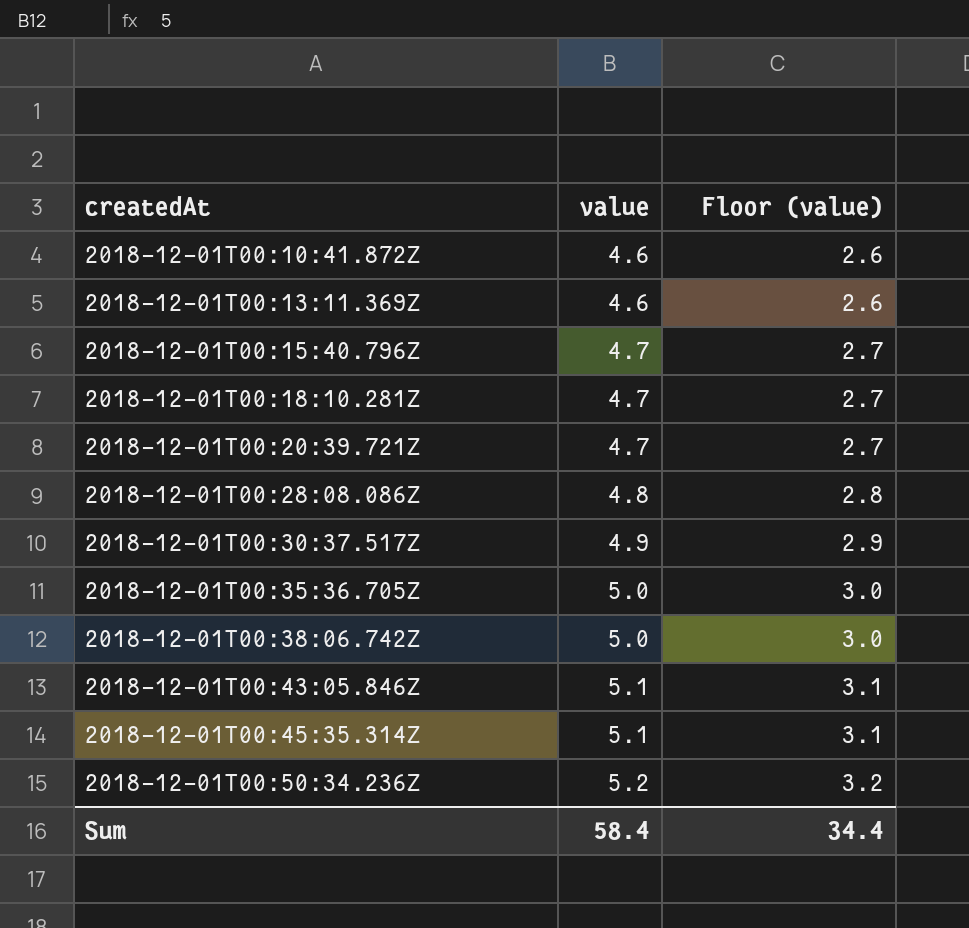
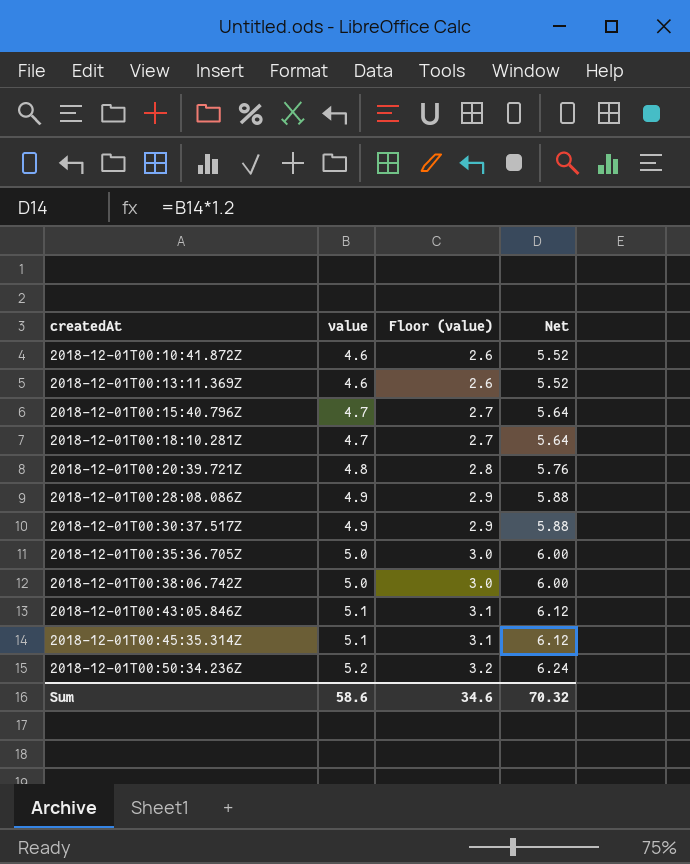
column Net | formula: none -> [value] * 1.2
2018-12-01T00:20:39.721Z | value: 4.7 -> 4.8
2018-12-01T00:20:39.721Z | Floor (value): 2.7 -> 2.8
2018-12-01T00:28:08.086Z | value: 4.8 -> 4.9
2018-12-01T00:28:08.086Z | Floor (value): 2.8 -> 2.9
Sum | value: 58.4 -> 58.6
Sum | Floor (value): 34.4 -> 34.6

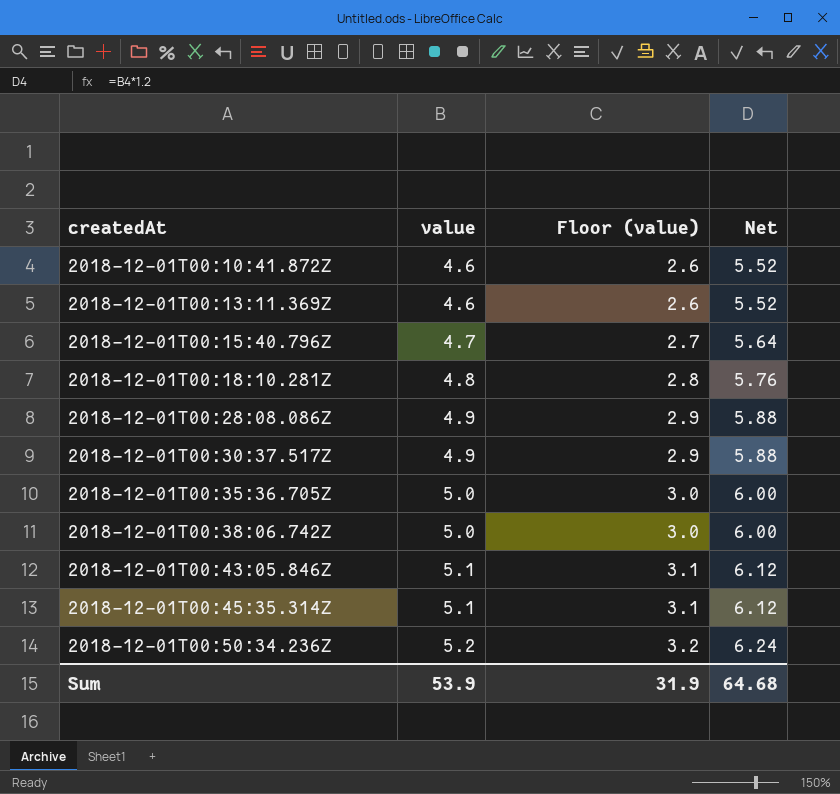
row 2018-12-01T00:20:39.721Z: 4.8 | 2.8 | 5.76 -> none
2018-12-01T00:18:10.281Z | value: 4.7 -> 4.8
2018-12-01T00:18:10.281Z | Floor (value): 2.7 -> 2.8
2018-12-01T00:18:10.281Z | Net: 5.64 -> 5.76
Sum | value: 58.6 -> 53.9
Sum | Floor (value): 34.6 -> 31.9
Sum | Net: 70.32 -> 64.68

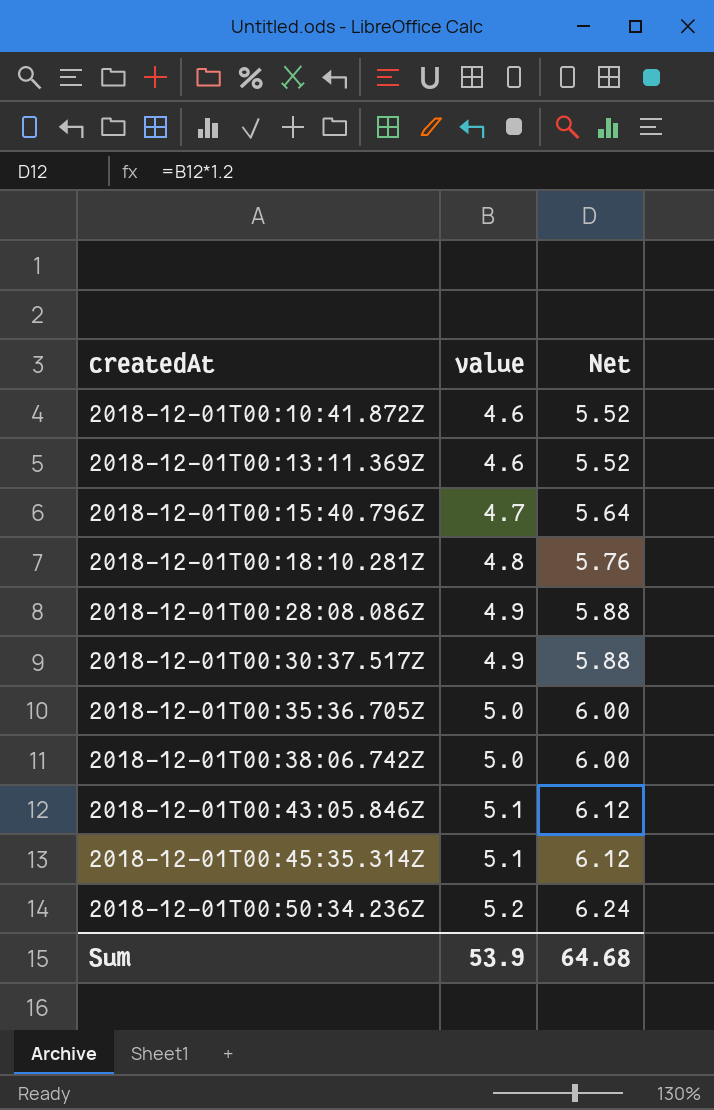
column Floor (value) | formula: [value] - 2 -> none

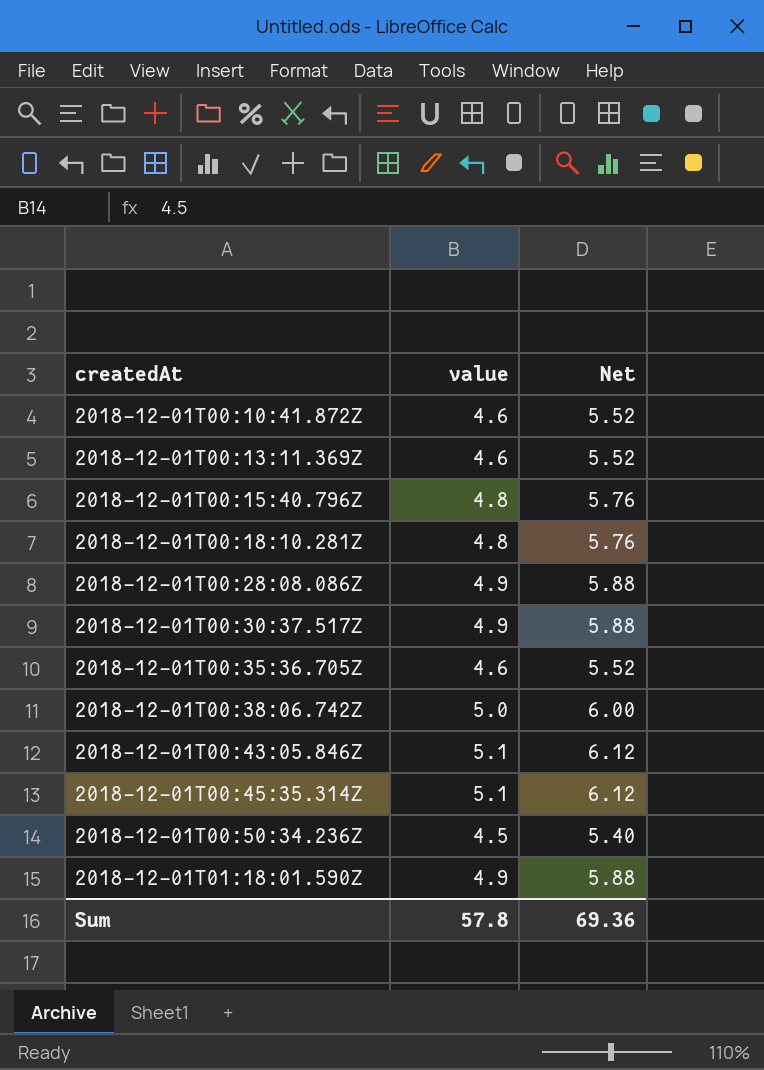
2018-12-01T00:15:40.796Z | value: 4.7 -> 4.8
2018-12-01T00:15:40.796Z | Net: 5.64 -> 5.76
2018-12-01T00:35:36.705Z | value: 5.0 -> 4.6
2018-12-01T00:35:36.705Z | Net: 6.00 -> 5.52
2018-12-01T00:50:34.236Z | value: 5.2 -> 4.5
2018-12-01T00:50:34.236Z | Net: 6.24 -> 5.40
row 2018-12-01T01:18:01.590Z: none -> 4.9 | 5.88
Sum | value: 53.9 -> 57.8
Sum | Net: 64.68 -> 69.36

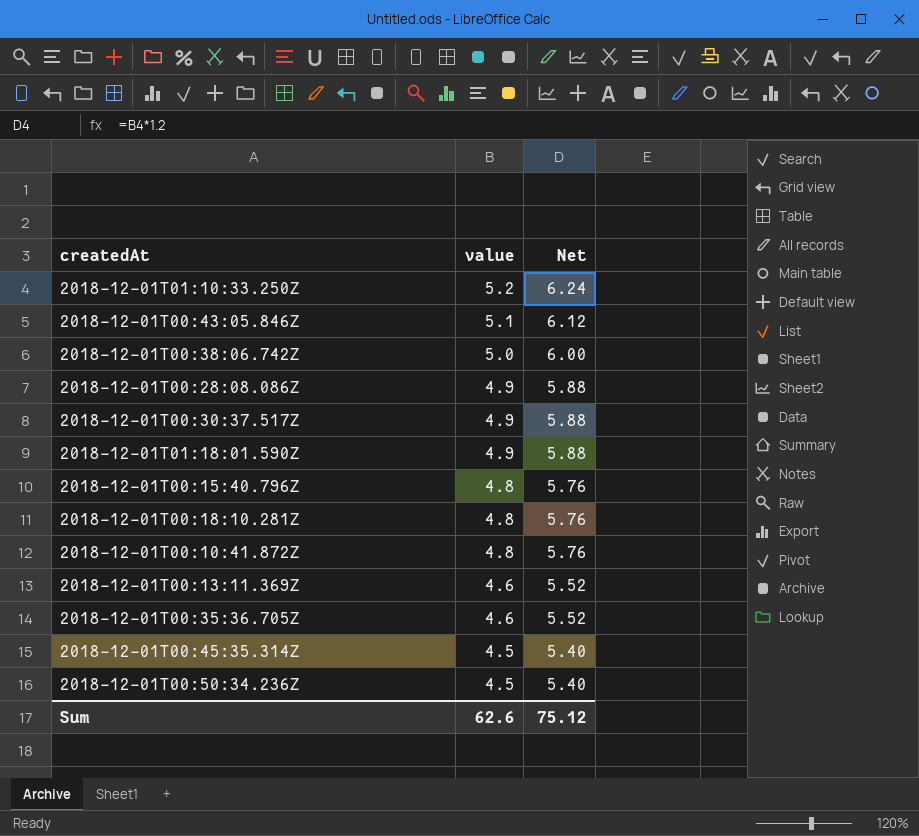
row order: createdAt ascending -> value descending
row 2018-12-01T01:10:33.250Z: none -> 5.2 | 6.24
2018-12-01T00:10:41.872Z | value: 4.6 -> 4.8
2018-12-01T00:10:41.872Z | Net: 5.52 -> 5.76
2018-12-01T00:45:35.314Z | value: 5.1 -> 4.5
2018-12-01T00:45:35.314Z | Net: 6.12 -> 5.40
Sum | value: 57.8 -> 62.6
Sum | Net: 69.36 -> 75.12

